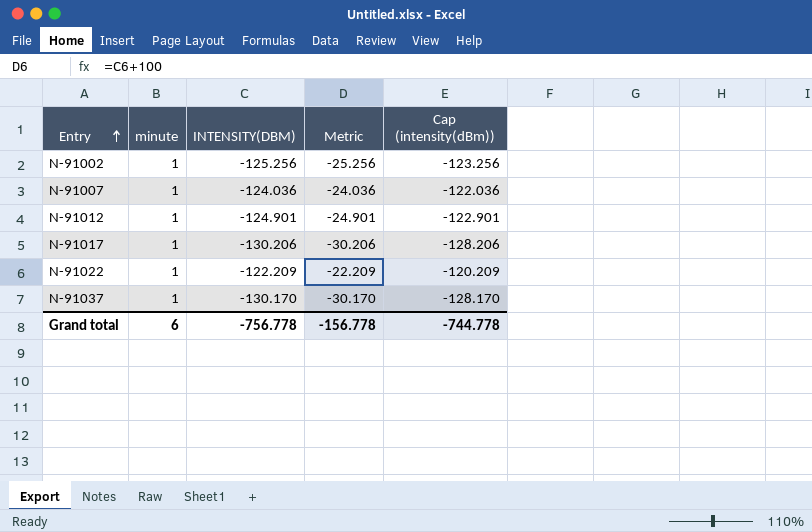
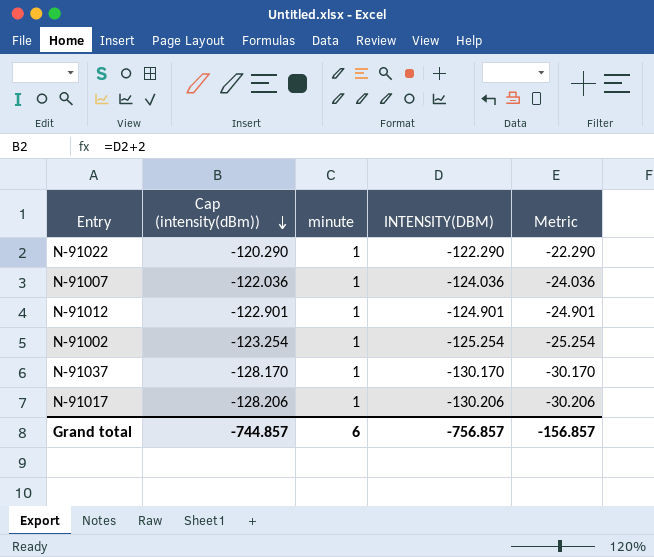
row order: Entry ascending -> Cap (intensity(dBm)) descending
column Cap (intensity(dBm)) | position: 5 -> 2
N-91022 | Cap (intensity(dBm)): -120.209 -> -120.290
N-91022 | INTENSITY(DBM): -122.209 -> -122.290
N-91022 | Metric: -22.209 -> -22.290
N-91002 | Cap (intensity(dBm)): -123.256 -> -123.254
N-91002 | INTENSITY(DBM): -125.256 -> -125.254
N-91002 | Metric: -25.256 -> -25.254
Grand total | Cap (intensity(dBm)): -744.778 -> -744.857
Grand total | INTENSITY(DBM): -756.778 -> -756.857
Grand total | Metric: -156.778 -> -156.857

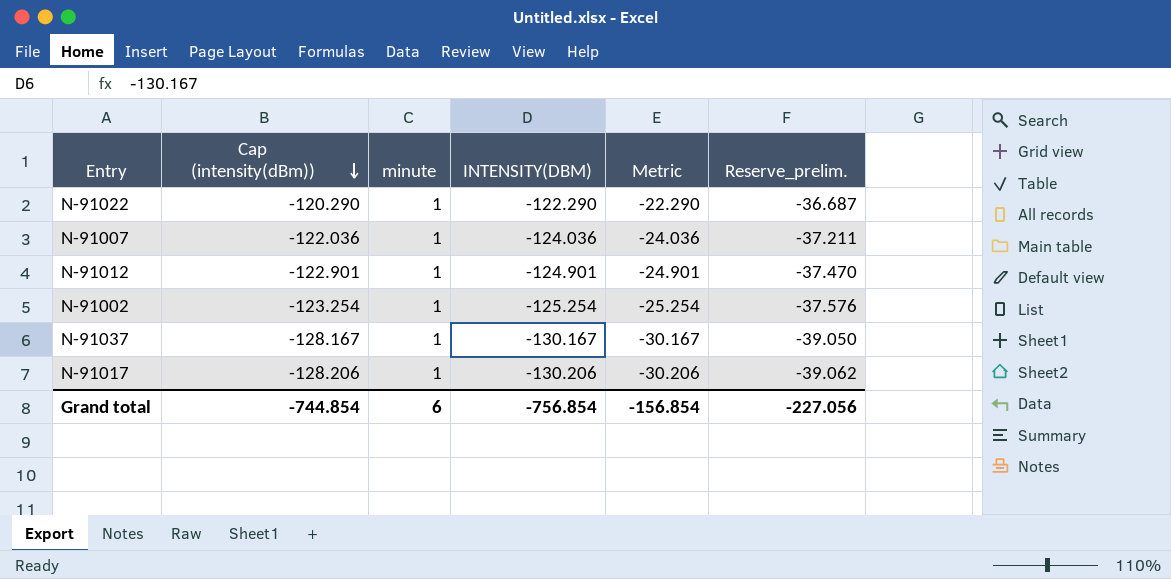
column Reserve_prelim. | formula: none -> [INTENSITY(DBM)] * 0.3
N-91037 | Cap (intensity(dBm)): -128.170 -> -128.167
N-91037 | INTENSITY(DBM): -130.170 -> -130.167
N-91037 | Metric: -30.170 -> -30.167
Grand total | Cap (intensity(dBm)): -744.857 -> -744.854
Grand total | INTENSITY(DBM): -756.857 -> -756.854
Grand total | Metric: -156.857 -> -156.854

